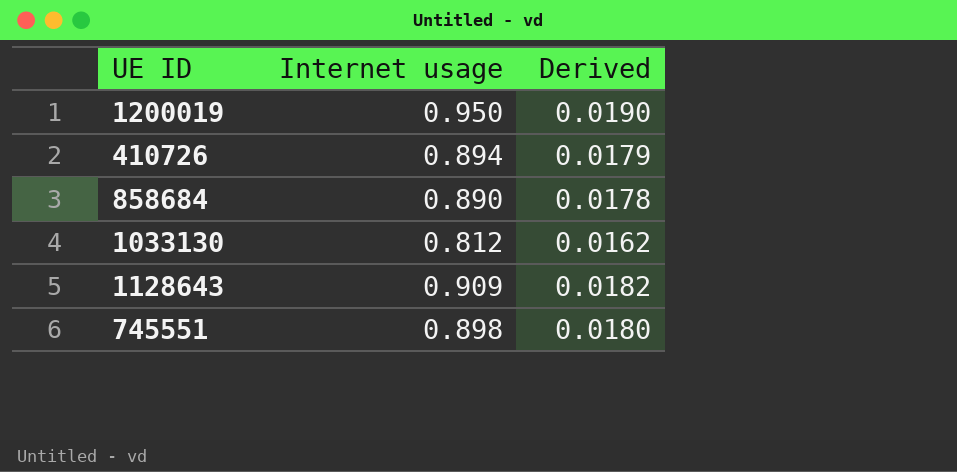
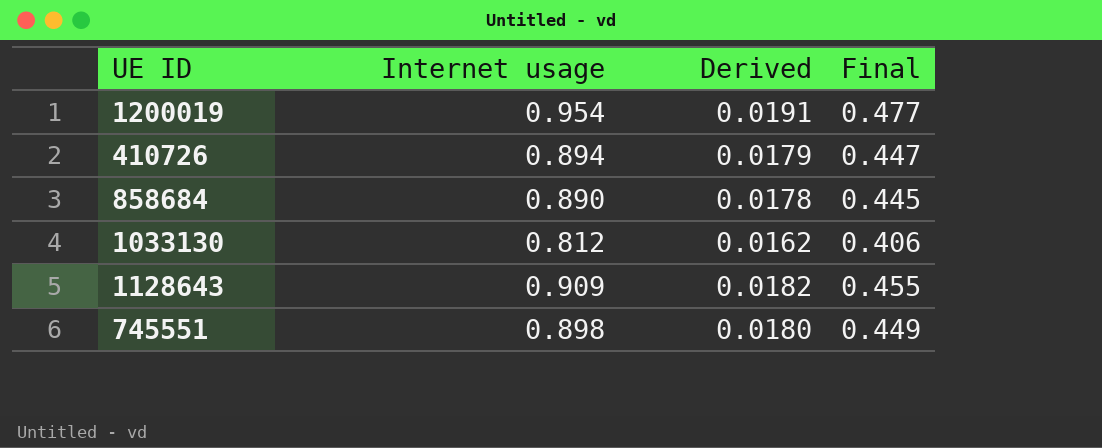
column Final | formula: none -> [Internet usage] * 0.5
1200019 | Internet usage: 0.950 -> 0.954
1200019 | Derived: 0.0190 -> 0.0191

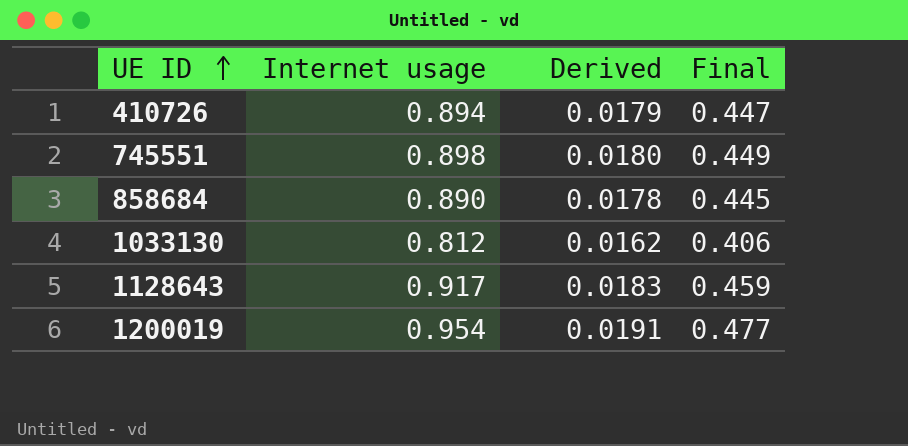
row order: none -> UE ID ascending
1128643 | Internet usage: 0.909 -> 0.917
1128643 | Derived: 0.0182 -> 0.0183
1128643 | Final: 0.455 -> 0.459

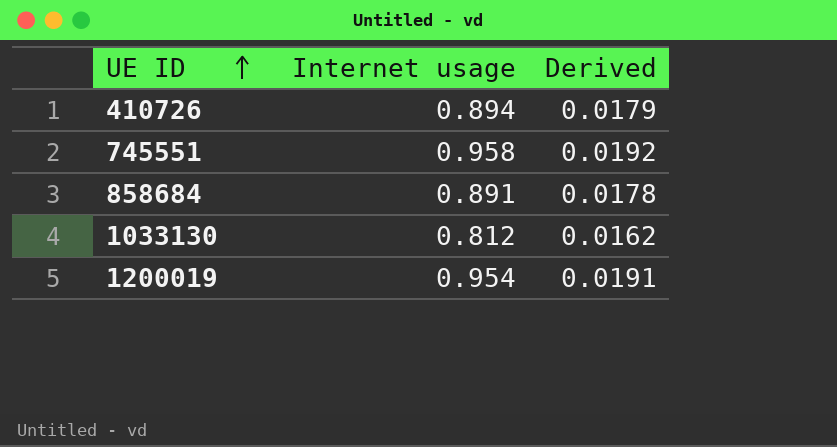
column Final | formula: [Internet usage] * 0.5 -> none
row 1128643: 0.917 | 0.0183 | 0.459 -> none
745551 | Internet usage: 0.898 -> 0.958
745551 | Derived: 0.0180 -> 0.0192
858684 | Internet usage: 0.890 -> 0.891

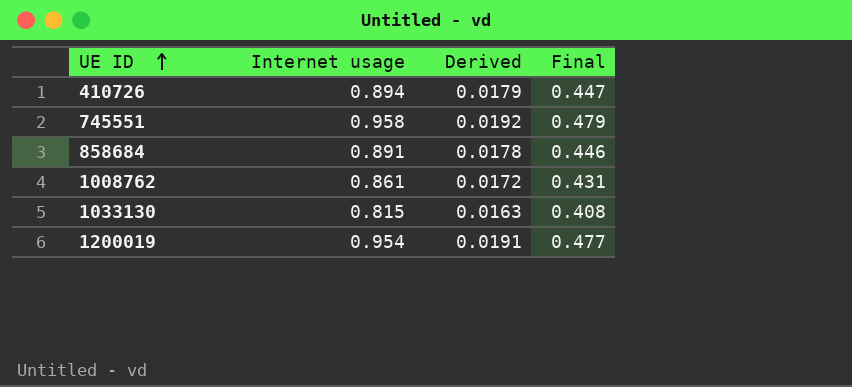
column Final | formula: none -> [Internet usage] * 0.5
row 1008762: none -> 0.861 | 0.0172 | 0.431
1033130 | Internet usage: 0.812 -> 0.815
1033130 | Derived: 0.0162 -> 0.0163

